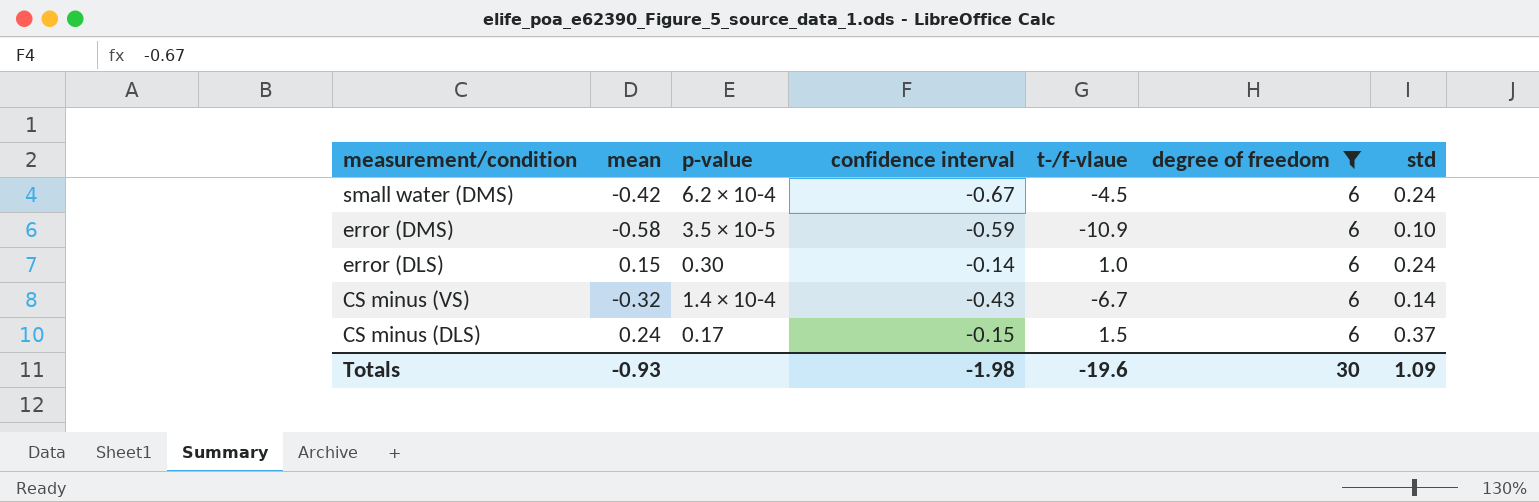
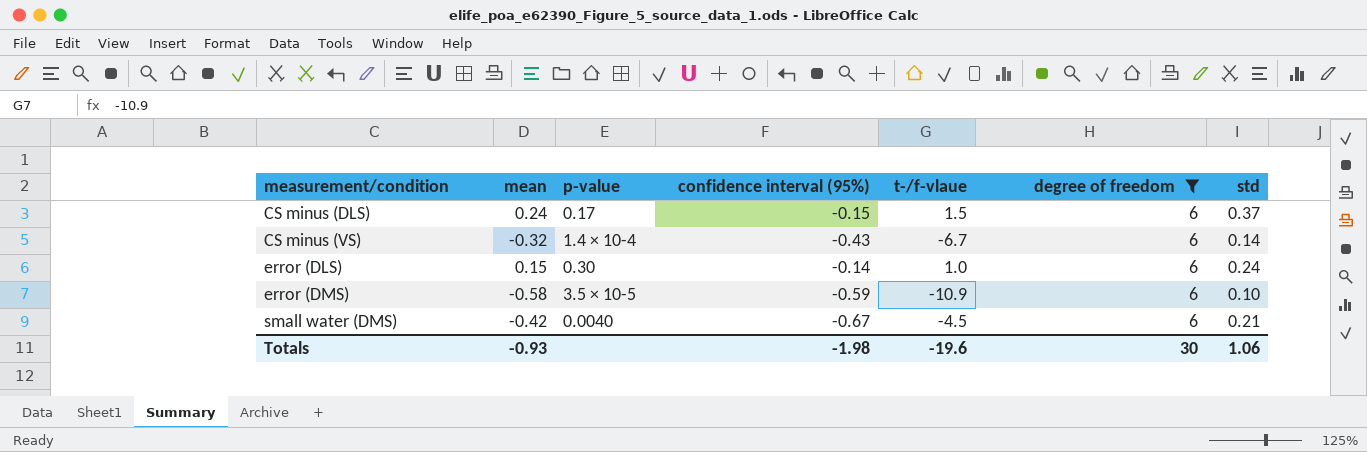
row order: measurement/condition descending -> measurement/condition ascending
column name: confidence interval -> confidence interval (95%)
small water (DMS) | p-value: 6.2 × 10-4 -> 0.0040
small water (DMS) | std: 0.24 -> 0.21
Totals | std: 1.09 -> 1.06

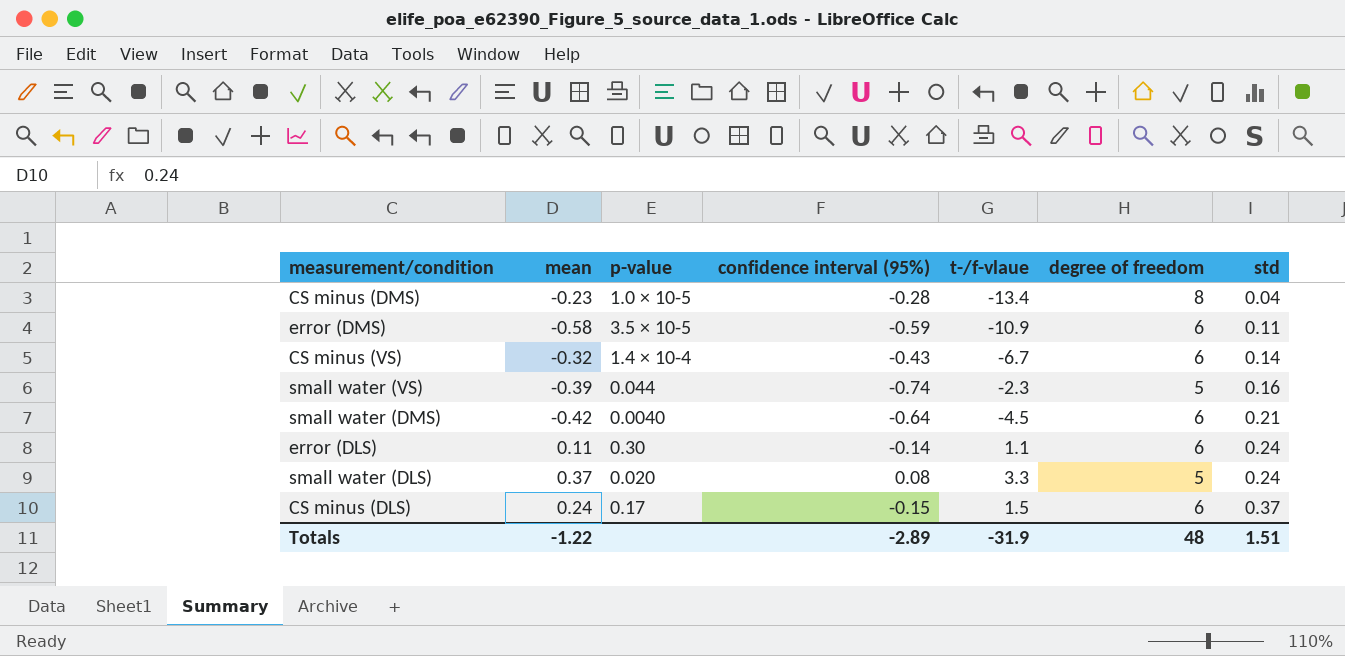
filter: degree of freedom = 6 -> none
row order: measurement/condition ascending -> std ascending
error (DMS) | std: 0.10 -> 0.11
small water (DMS) | confidence interval (95%): -0.67 -> -0.64
error (DLS) | mean: 0.15 -> 0.11
error (DLS) | t-/f-vlaue: 1.0 -> 1.1
Totals | mean: -0.93 -> -1.22
Totals | confidence interval (95%): -1.98 -> -2.89
Totals | t-/f-vlaue: -19.6 -> -31.9
Totals | degree of freedom: 30 -> 48
Totals | std: 1.06 -> 1.51

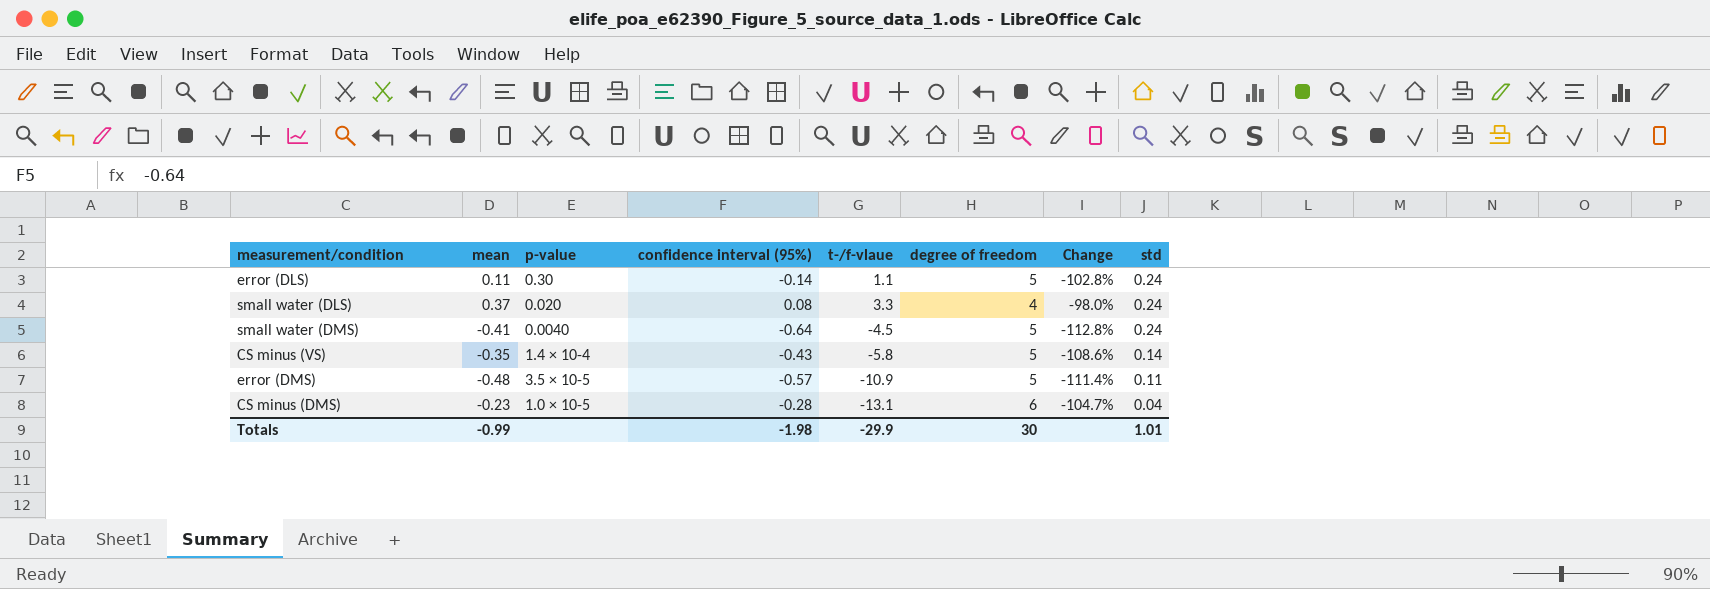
row order: std ascending -> std descending
column Change | formula: none -> ([confidence interval (95%)] - [degree of freedom]) / [degree of freedom]
row small water (VS): -0.39 | 0.044 | -0.74 | -2.3 | 5 | 0.16 -> none
row CS minus (DLS): 0.24 | 0.17 | -0.15 | 1.5 | 6 | 0.37 -> none
error (DLS) | degree of freedom: 6 -> 5
small water (DLS) | degree of freedom: 5 -> 4
small water (DMS) | mean: -0.42 -> -0.41
small water (DMS) | degree of freedom: 6 -> 5
small water (DMS) | std: 0.21 -> 0.24
CS minus (VS) | mean: -0.32 -> -0.35
CS minus (VS) | t-/f-vlaue: -6.7 -> -5.8
CS minus (VS) | degree of freedom: 6 -> 5
error (DMS) | mean: -0.58 -> -0.48
error (DMS) | confidence interval (95%): -0.59 -> -0.57
error (DMS) | degree of freedom: 6 -> 5
CS minus (DMS) | t-/f-vlaue: -13.4 -> -13.1
CS minus (DMS) | degree of freedom: 8 -> 6
Totals | mean: -1.22 -> -0.99
Totals | confidence interval (95%): -2.89 -> -1.98
Totals | t-/f-vlaue: -31.9 -> -29.9
Totals | degree of freedom: 48 -> 30
Totals | std: 1.51 -> 1.01

